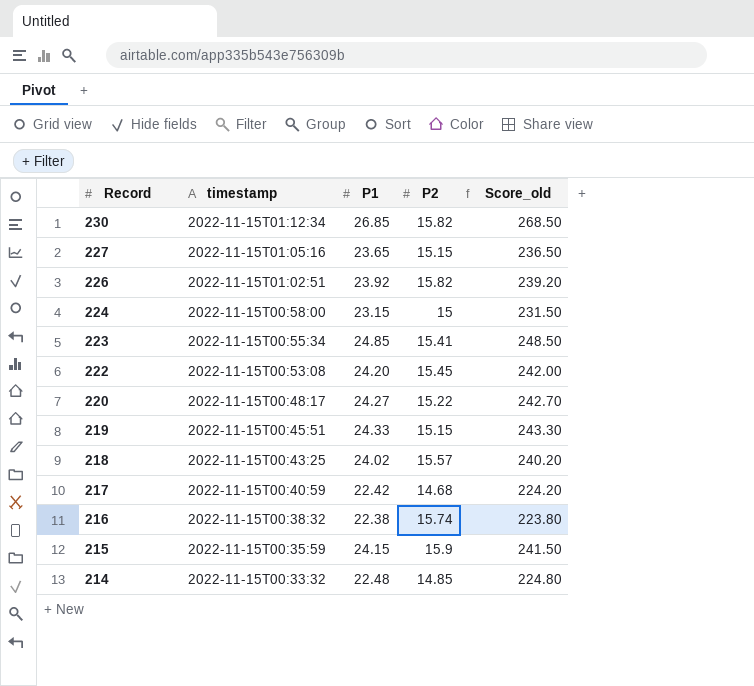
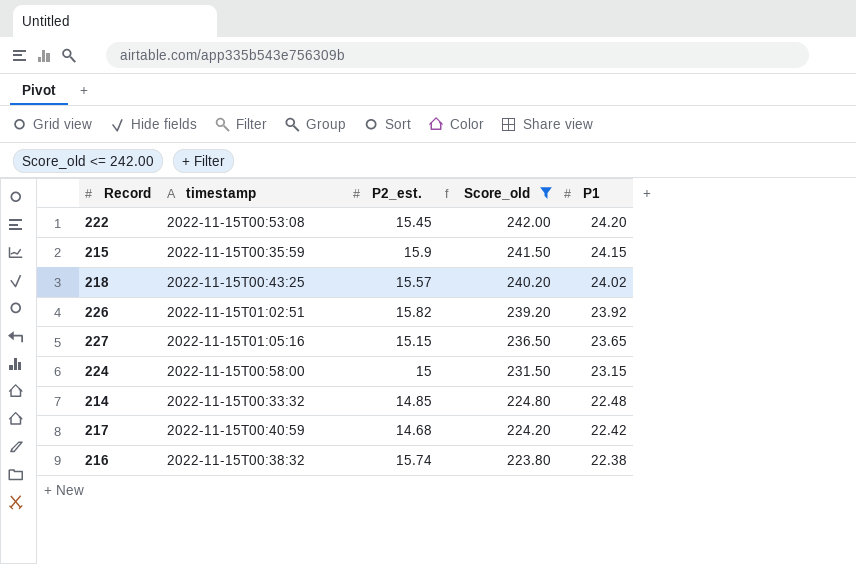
filter: none -> Score_old <= 242.00
row order: Record descending -> Score_old descending
column name: P2 -> P2_est.
column P1 | position: 3 -> 5

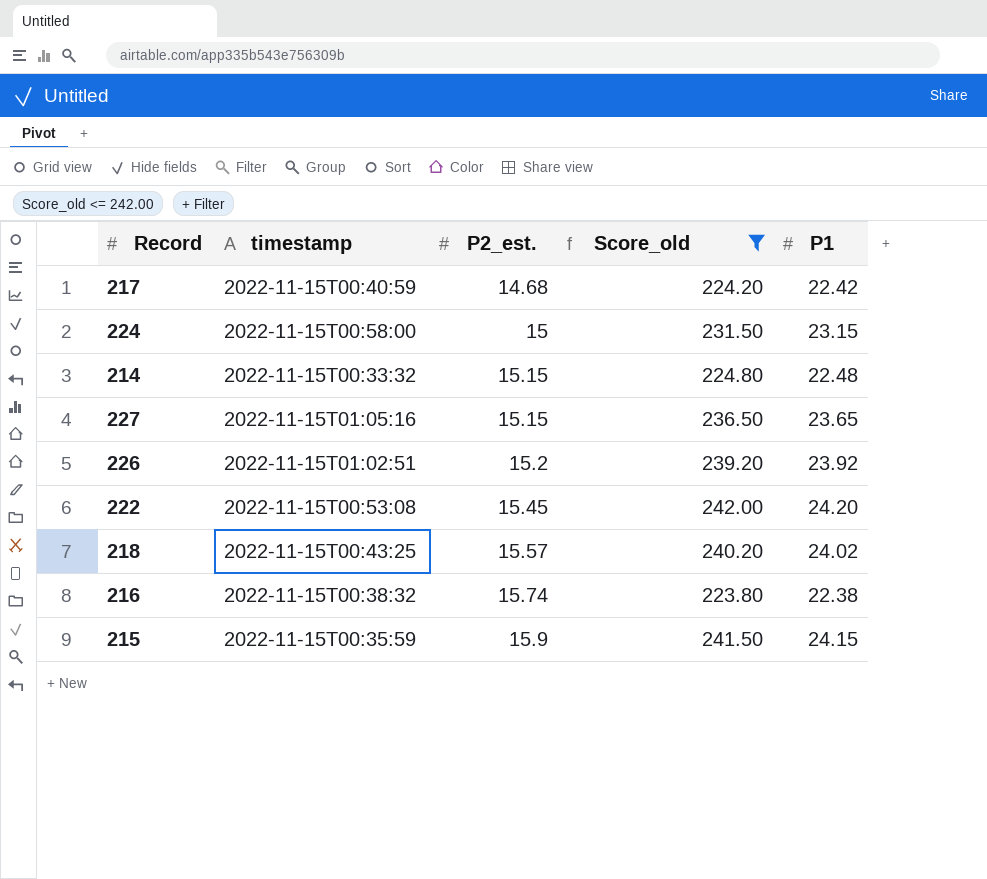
row order: Score_old descending -> P2_est. ascending
214 | P2_est.: 14.85 -> 15.15
226 | P2_est.: 15.82 -> 15.2

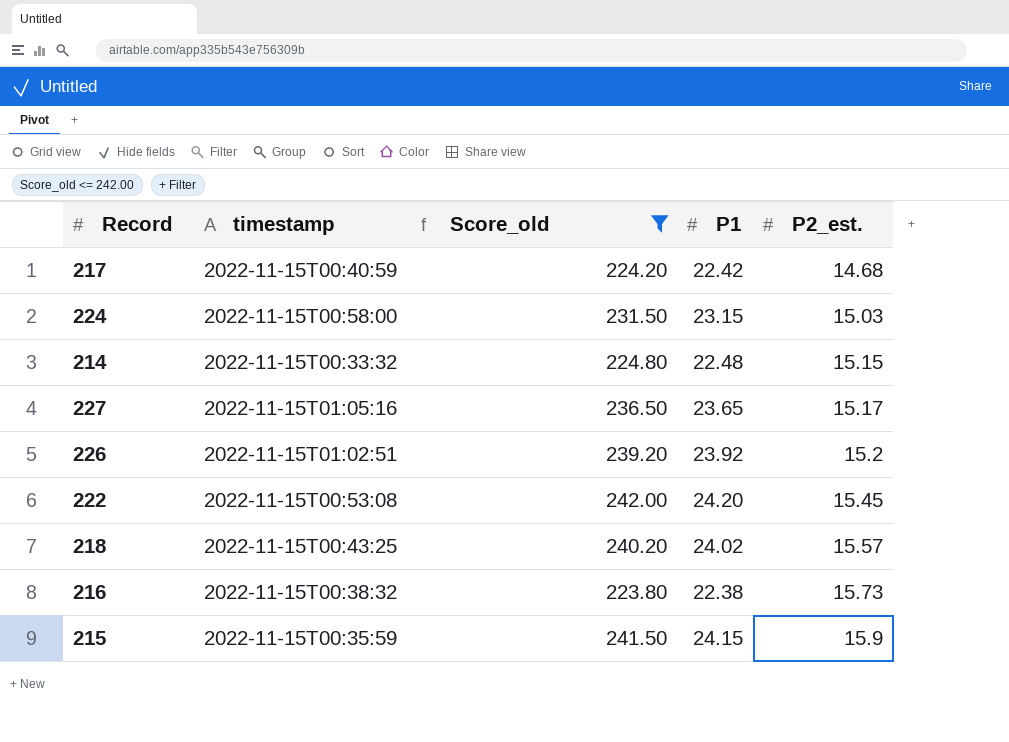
column P2_est. | position: 3 -> 5
224 | P2_est.: 15 -> 15.03
227 | P2_est.: 15.15 -> 15.17
216 | P2_est.: 15.74 -> 15.73

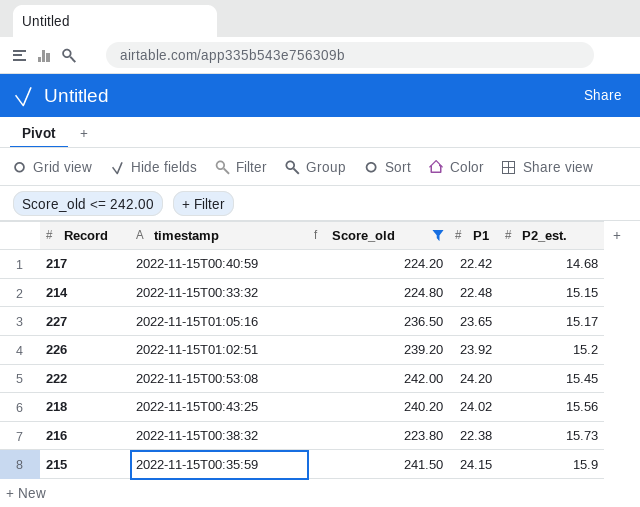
row 224: 2022-11-15T00:58:00 | 231.50 | 23.15 | 15.03 -> none
218 | P2_est.: 15.57 -> 15.56

